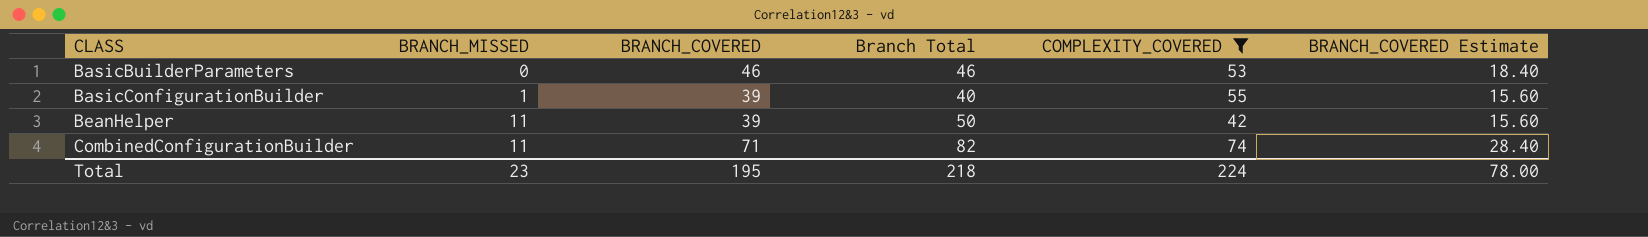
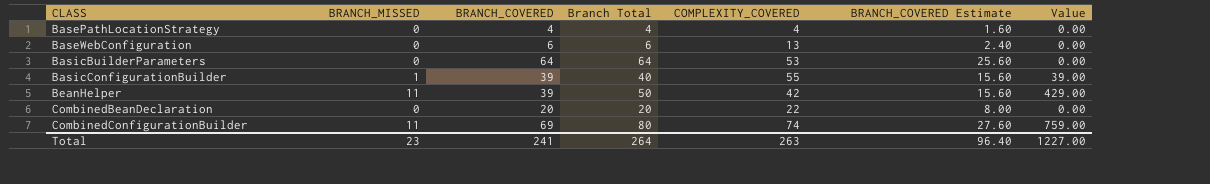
filter: COMPLEXITY_COVERED >= 42 -> none
column Value | formula: none -> [BRANCH_MISSED] * [BRANCH_COVERED]
BasicBuilderParameters | BRANCH_COVERED: 46 -> 64
BasicBuilderParameters | Branch Total: 46 -> 64
BasicBuilderParameters | BRANCH_COVERED Estimate: 18.40 -> 25.60
CombinedConfigurationBuilder | BRANCH_COVERED: 71 -> 69
CombinedConfigurationBuilder | Branch Total: 82 -> 80
CombinedConfigurationBuilder | BRANCH_COVERED Estimate: 28.40 -> 27.60
Total | BRANCH_COVERED: 195 -> 241
Total | Branch Total: 218 -> 264
Total | COMPLEXITY_COVERED: 224 -> 263
Total | BRANCH_COVERED Estimate: 78.00 -> 96.40

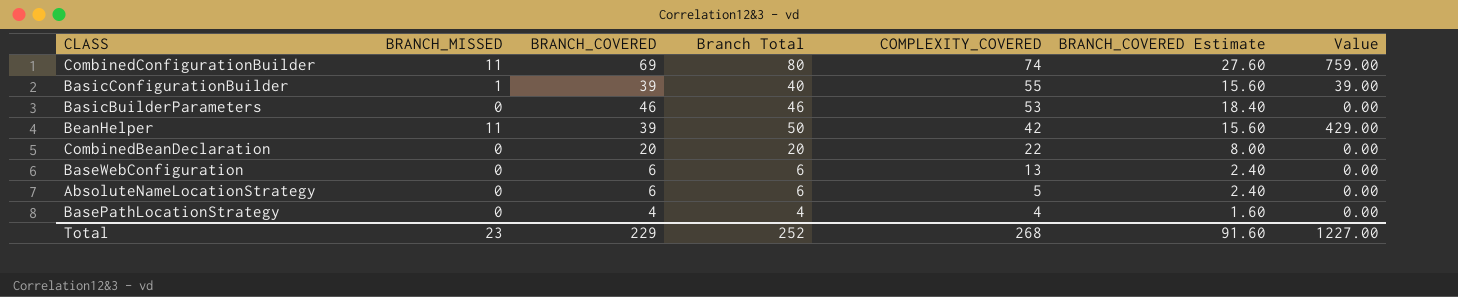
row order: CLASS ascending -> COMPLEXITY_COVERED descending
BasicBuilderParameters | BRANCH_COVERED: 64 -> 46
BasicBuilderParameters | Branch Total: 64 -> 46
BasicBuilderParameters | BRANCH_COVERED Estimate: 25.60 -> 18.40
row AbsoluteNameLocationStrategy: none -> 0 | 6 | 6 | 5 | 2.40 | 0.00
Total | BRANCH_COVERED: 241 -> 229
Total | Branch Total: 264 -> 252
Total | COMPLEXITY_COVERED: 263 -> 268
Total | BRANCH_COVERED Estimate: 96.40 -> 91.60

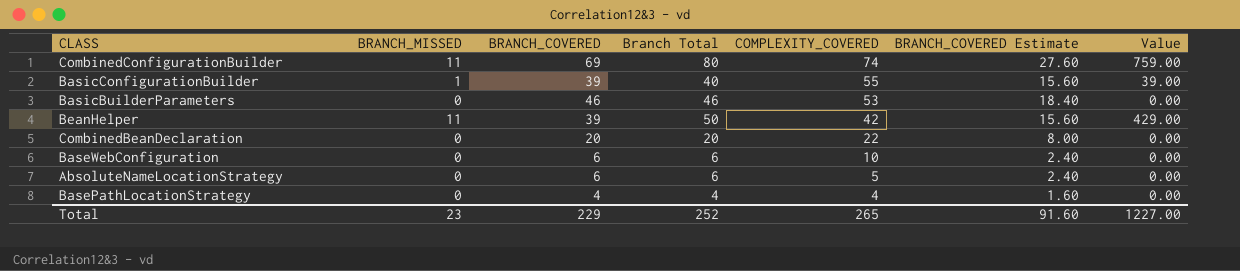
BaseWebConfiguration | COMPLEXITY_COVERED: 13 -> 10
Total | COMPLEXITY_COVERED: 268 -> 265

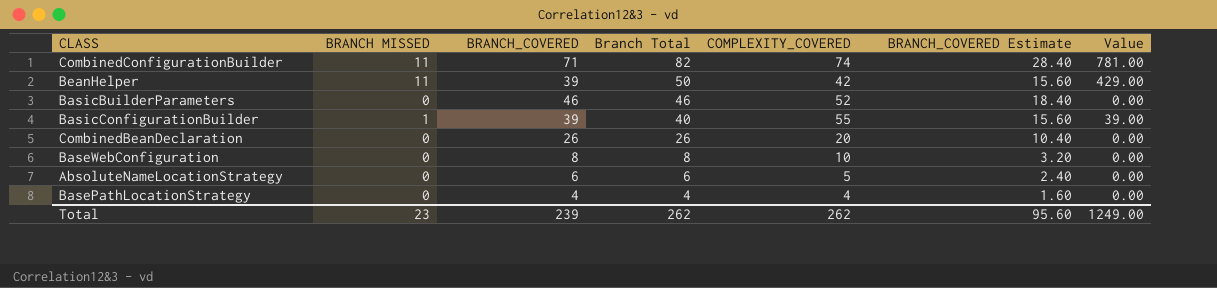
row order: COMPLEXITY_COVERED descending -> Branch Total descending
column name: BRANCH_MISSED -> BRANCH MISSED
CombinedConfigurationBuilder | BRANCH_COVERED: 69 -> 71
CombinedConfigurationBuilder | Branch Total: 80 -> 82
CombinedConfigurationBuilder | BRANCH_COVERED Estimate: 27.60 -> 28.40
CombinedConfigurationBuilder | Value: 759.00 -> 781.00
BasicBuilderParameters | COMPLEXITY_COVERED: 53 -> 52
CombinedBeanDeclaration | BRANCH_COVERED: 20 -> 26
CombinedBeanDeclaration | Branch Total: 20 -> 26
CombinedBeanDeclaration | COMPLEXITY_COVERED: 22 -> 20
CombinedBeanDeclaration | BRANCH_COVERED Estimate: 8.00 -> 10.40
BaseWebConfiguration | BRANCH_COVERED: 6 -> 8
BaseWebConfiguration | Branch Total: 6 -> 8
BaseWebConfiguration | BRANCH_COVERED Estimate: 2.40 -> 3.20
Total | BRANCH_COVERED: 229 -> 239
Total | Branch Total: 252 -> 262
Total | COMPLEXITY_COVERED: 265 -> 262
Total | BRANCH_COVERED Estimate: 91.60 -> 95.60
Total | Value: 1227.00 -> 1249.00

